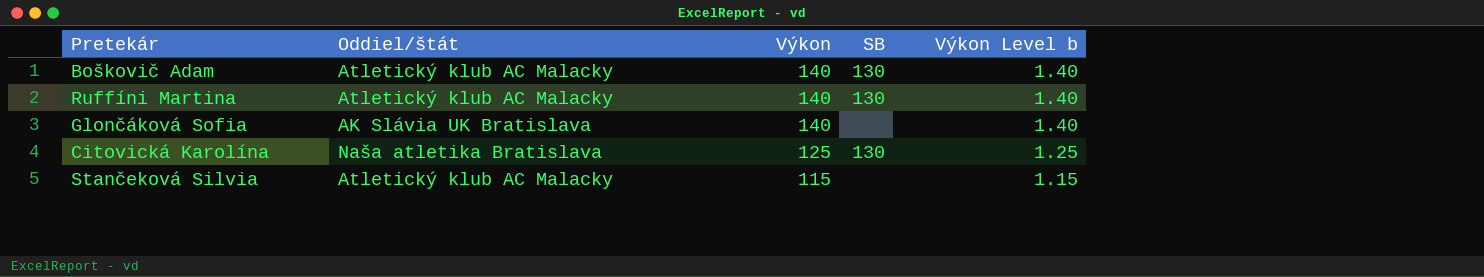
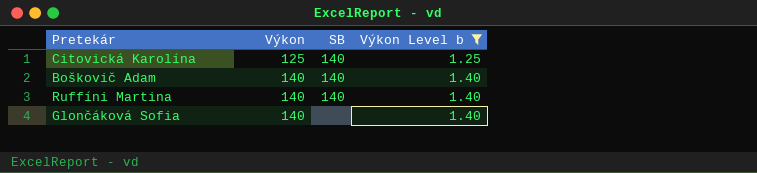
filter: none -> Výkon Level b != 1.15
row order: Výkon descending -> Výkon ascending
column Oddiel/štát | position: 2 -> none
Citovická Karolína | SB: 130 -> 140
Boškovič Adam | SB: 130 -> 140
Ruffíni Martina | SB: 130 -> 140

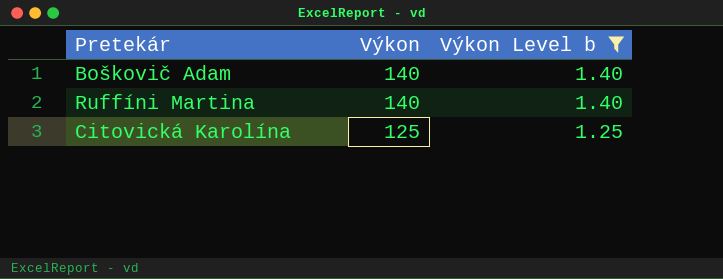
row order: Výkon ascending -> Výkon descending
column SB | position: 3 -> none
row Glončáková Sofia: 140 | none | 1.40 -> none

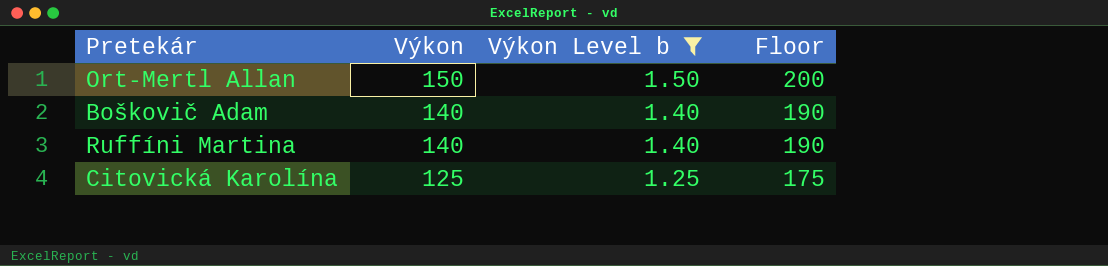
column Floor | formula: none -> [Výkon] + 50
row Ort-Mertl Allan: none -> 150 | 1.50 | 200

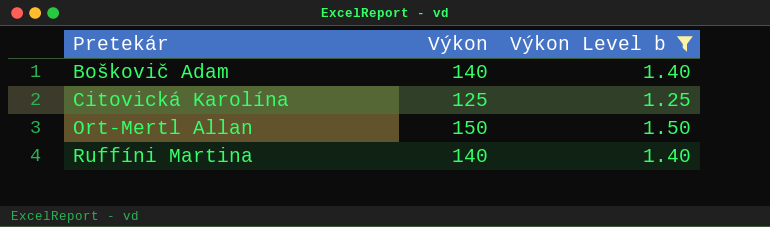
row order: Výkon descending -> Pretekár ascending
column Floor | formula: [Výkon] + 50 -> none

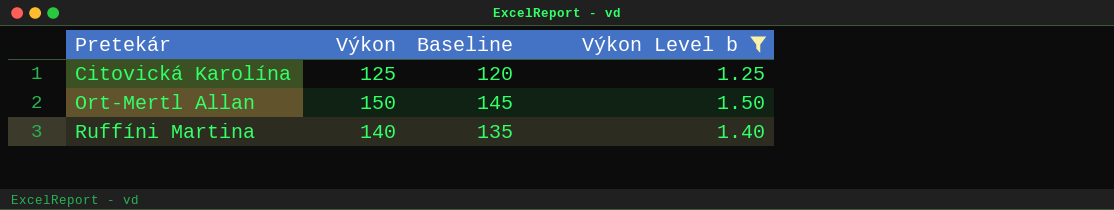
column Baseline | formula: none -> [Výkon] - 5
row Boškovič Adam: 140 | 1.40 -> none

